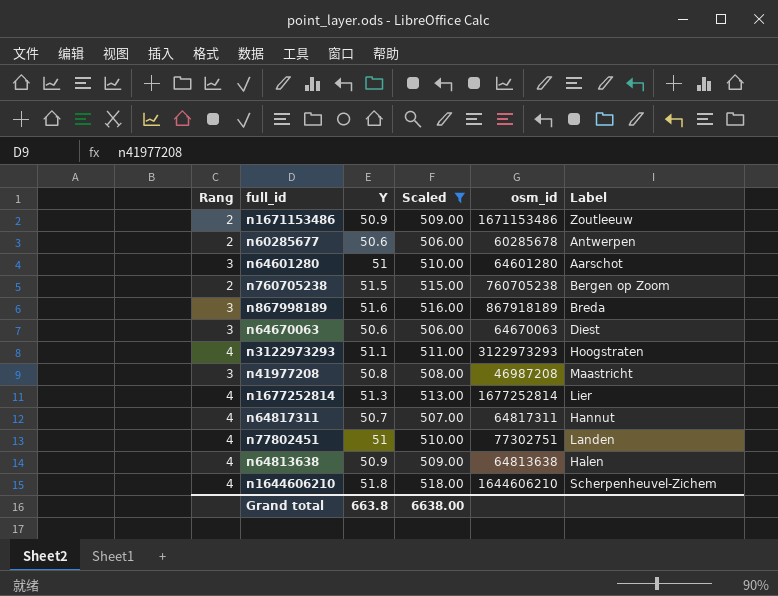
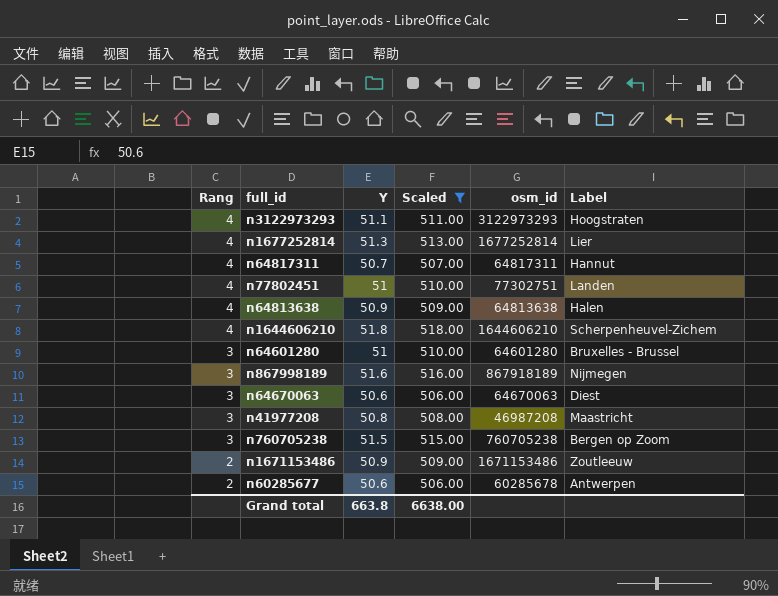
row order: none -> Rang descending
n64601280 | Label: Aarschot -> Bruxelles - Brussel
n867998189 | Label: Breda -> Nijmegen
n760705238 | Rang: 2 -> 3

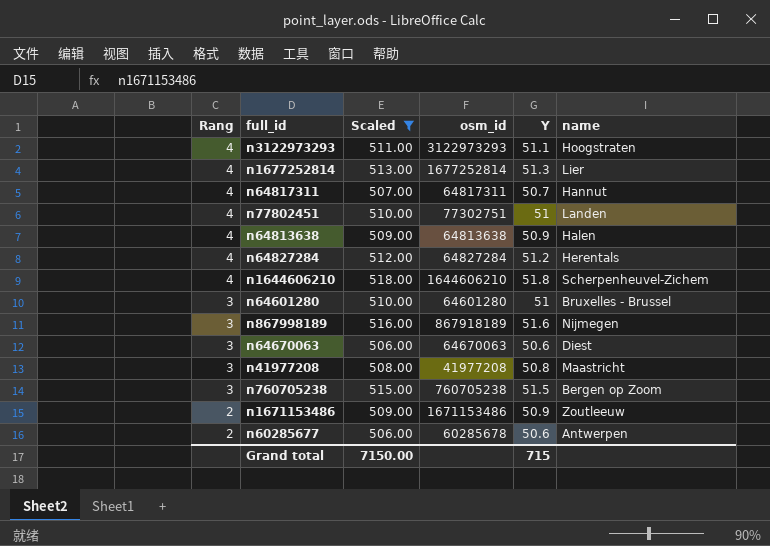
column Y | position: 3 -> 5
column name: Label -> name
row n64827284: none -> 4 | 512.00 | 64827284 | 51.2 | Herentals
n41977208 | osm_id: 46987208 -> 41977208
Grand total | Scaled: 6638.00 -> 7150.00
Grand total | Y: 663.8 -> 715

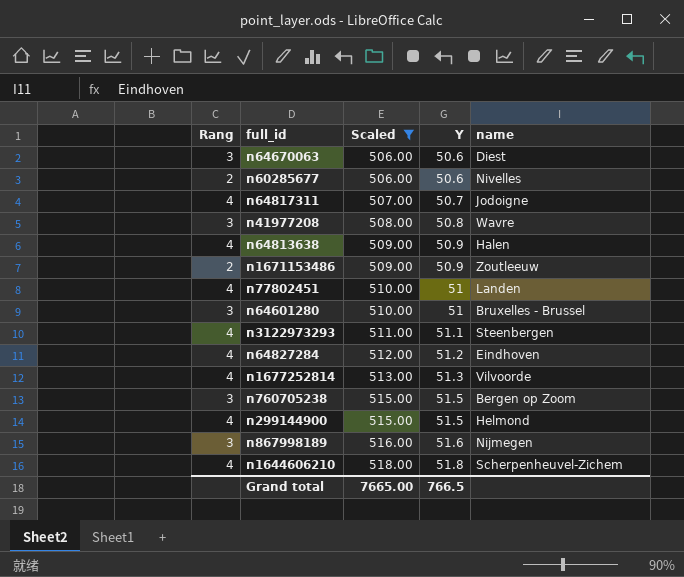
row order: Rang descending -> Scaled ascending
column osm_id | position: 4 -> none
n60285677 | name: Antwerpen -> Nivelles
n64817311 | name: Hannut -> Jodoigne
n41977208 | name: Maastricht -> Wavre
n3122973293 | name: Hoogstraten -> Steenbergen
n64827284 | name: Herentals -> Eindhoven
n1677252814 | name: Lier -> Vilvoorde
row n299144900: none -> 4 | 515.00 | 51.5 | Helmond
Grand total | Scaled: 7150.00 -> 7665.00
Grand total | Y: 715 -> 766.5

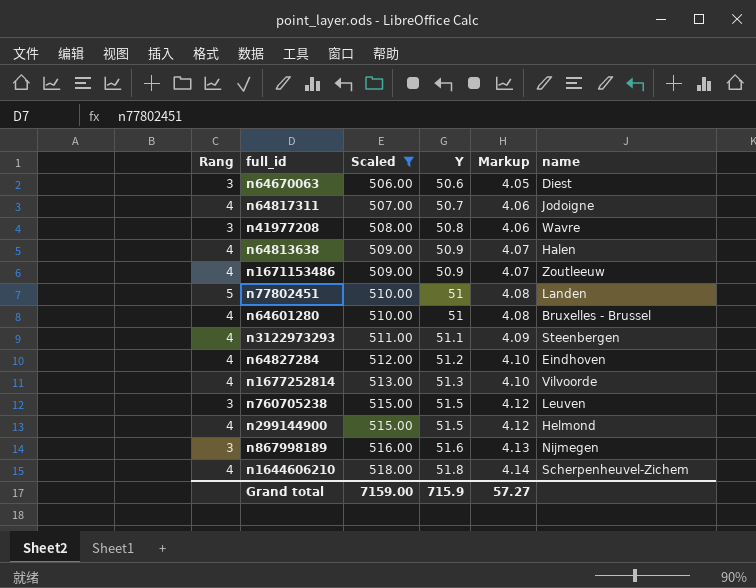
column Markup | formula: none -> [Y] * 0.08
row n60285677: 2 | 506.00 | 50.6 | Nivelles -> none
n1671153486 | Rang: 2 -> 4
n77802451 | Rang: 4 -> 5
n64601280 | Rang: 3 -> 4
n760705238 | name: Bergen op Zoom -> Leuven
Grand total | Scaled: 7665.00 -> 7159.00
Grand total | Y: 766.5 -> 715.9

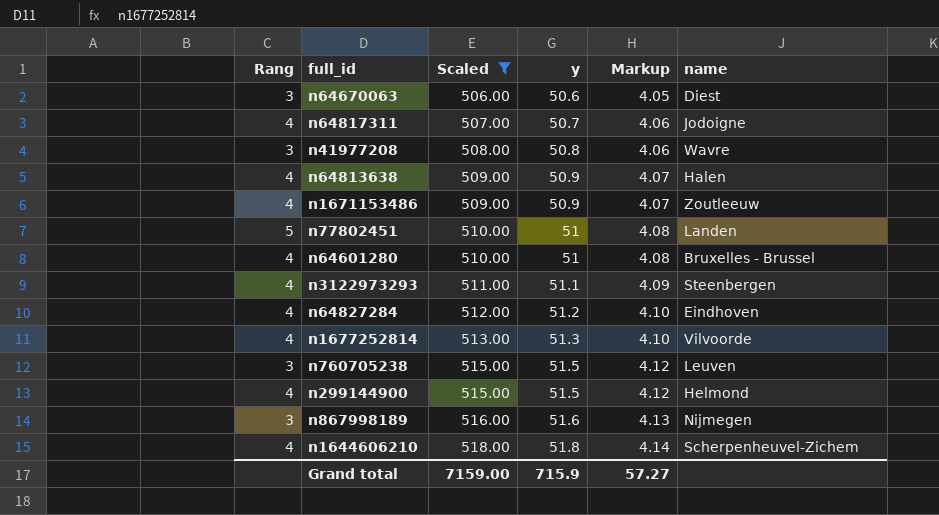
column name: Y -> y

